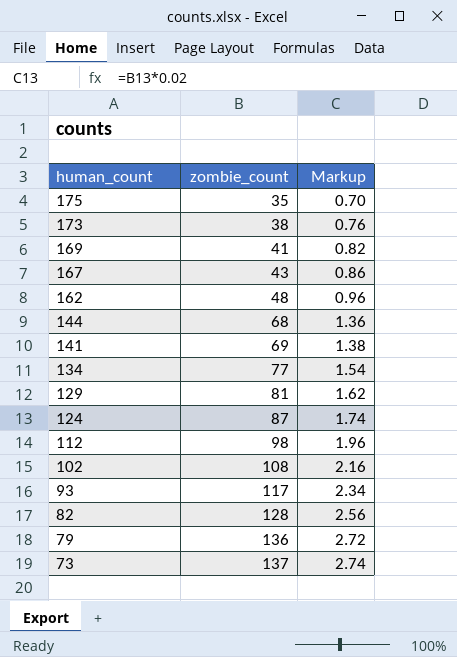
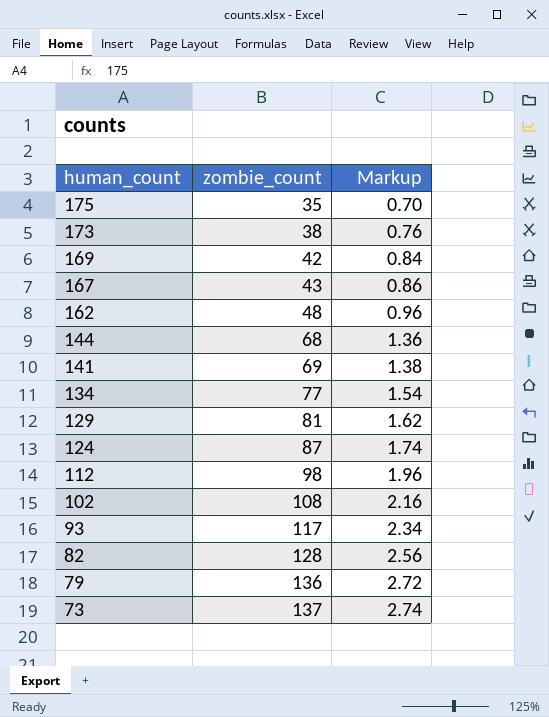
169 | zombie_count: 41 -> 42
169 | Markup: 0.82 -> 0.84

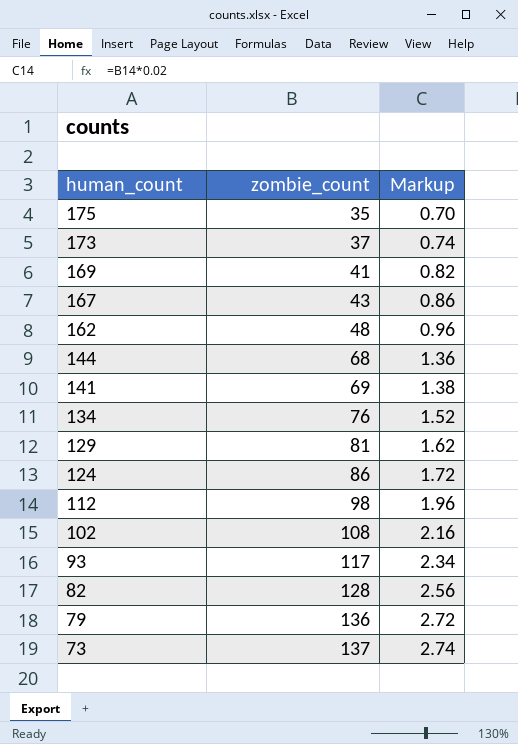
173 | zombie_count: 38 -> 37
173 | Markup: 0.76 -> 0.74
169 | zombie_count: 42 -> 41
169 | Markup: 0.84 -> 0.82
134 | zombie_count: 77 -> 76
134 | Markup: 1.54 -> 1.52
124 | zombie_count: 87 -> 86
124 | Markup: 1.74 -> 1.72

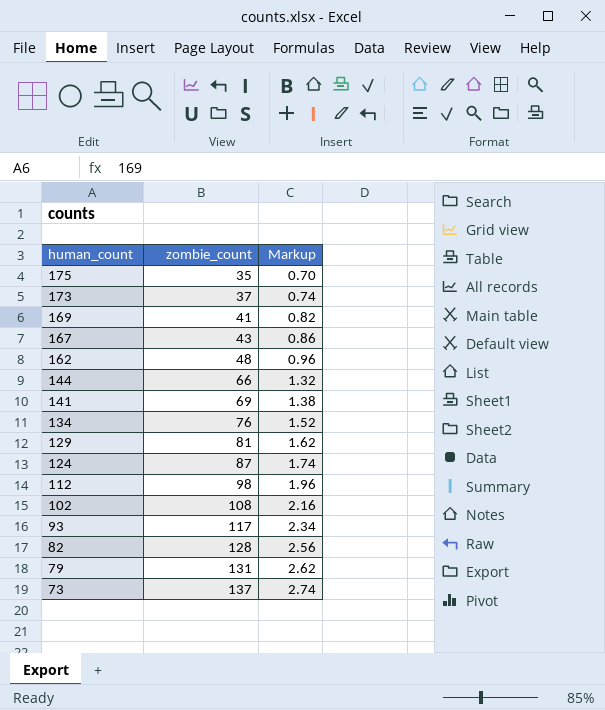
144 | zombie_count: 68 -> 66
144 | Markup: 1.36 -> 1.32
124 | zombie_count: 86 -> 87
124 | Markup: 1.72 -> 1.74
79 | zombie_count: 136 -> 131
79 | Markup: 2.72 -> 2.62

